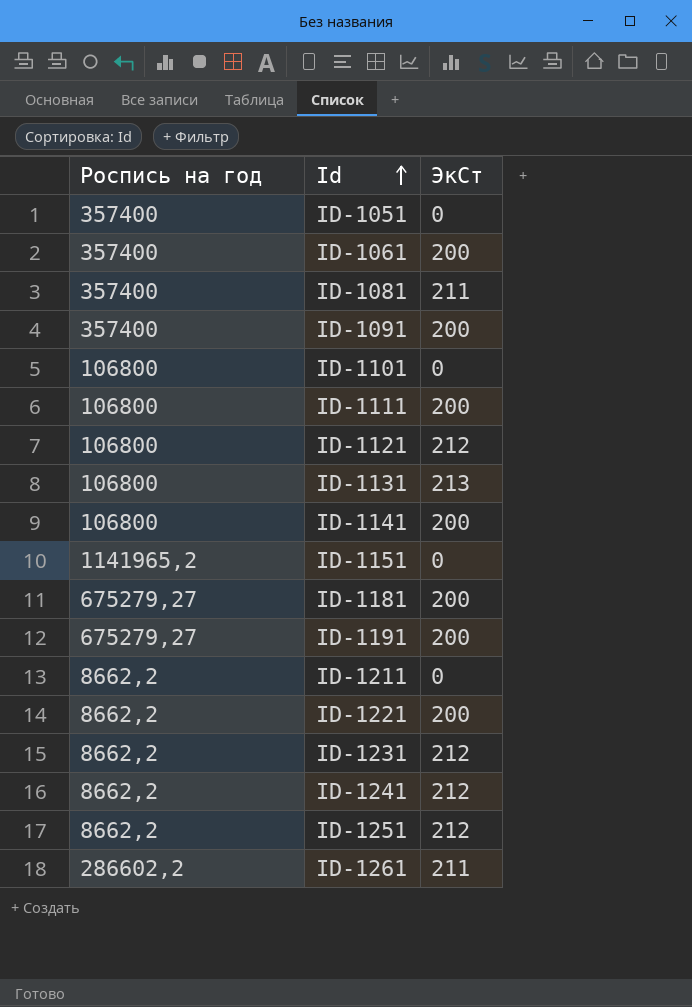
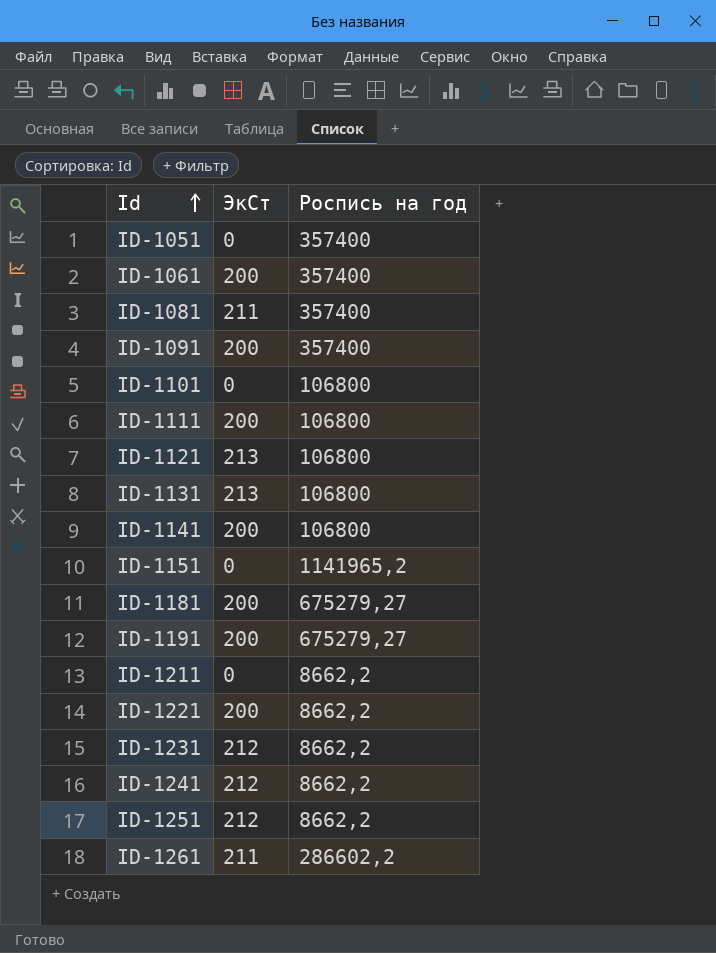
column Роспись на год | position: 1 -> 3
ID-1121 | ЭкСт: 212 -> 213

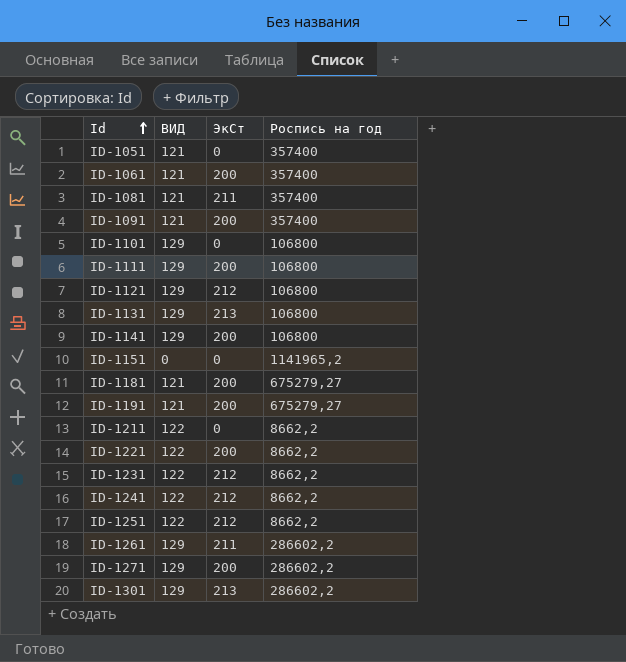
column ВИД | position: none -> 2
ID-1121 | ЭкСт: 213 -> 212
row ID-1271: none -> 129 | 200 | 286602,2
row ID-1301: none -> 129 | 213 | 286602,2

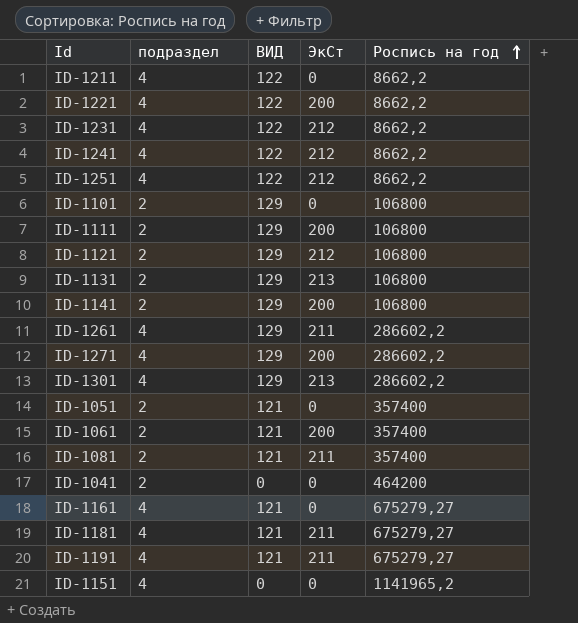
row order: Id ascending -> Роспись на год ascending
column подраздел | position: none -> 2
row ID-1091: 121 | 200 | 357400 -> none
row ID-1041: none -> 2 | 0 | 0 | 464200
row ID-1161: none -> 4 | 121 | 0 | 675279,27
ID-1181 | ЭкСт: 200 -> 211
ID-1191 | ЭкСт: 200 -> 211

